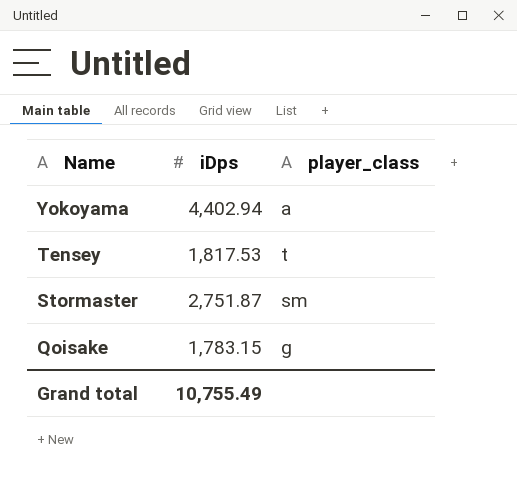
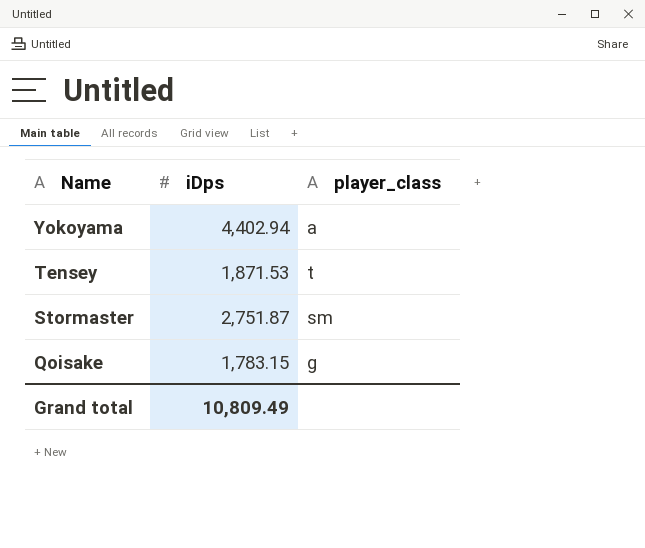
Tensey | iDps: 1,817.53 -> 1,871.53
Grand total | iDps: 10,755.49 -> 10,809.49

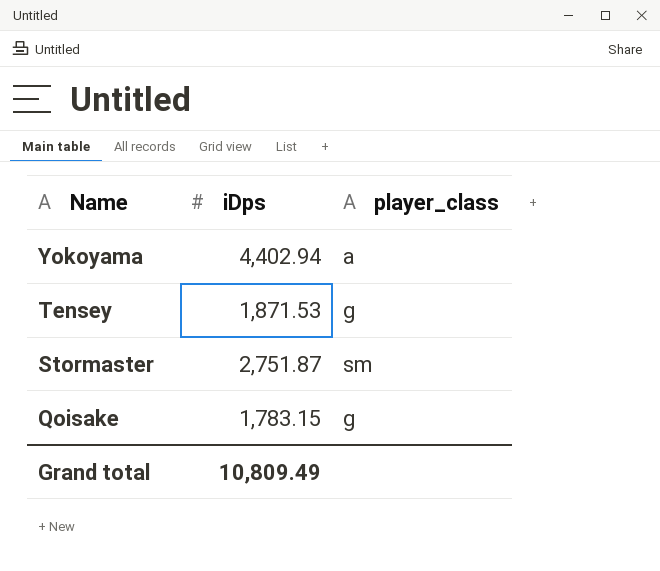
Tensey | player_class: t -> g

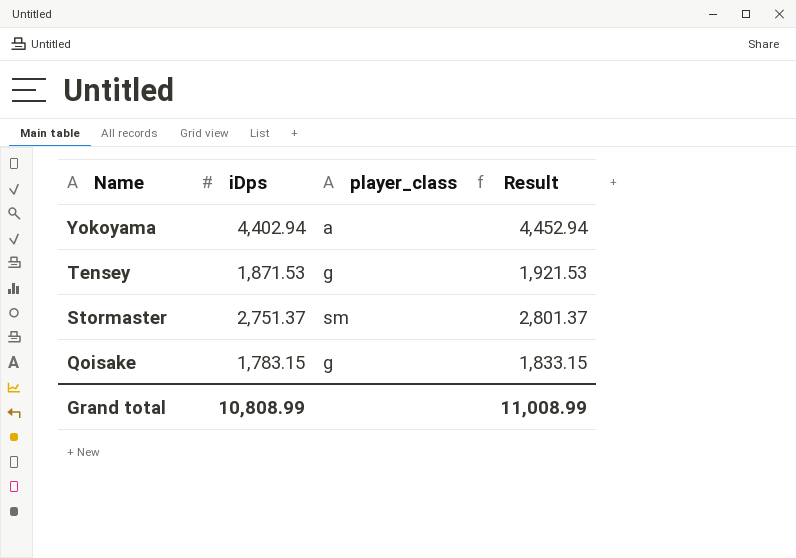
column Result | formula: none -> [iDps] + 50
Stormaster | iDps: 2,751.87 -> 2,751.37
Grand total | iDps: 10,809.49 -> 10,808.99

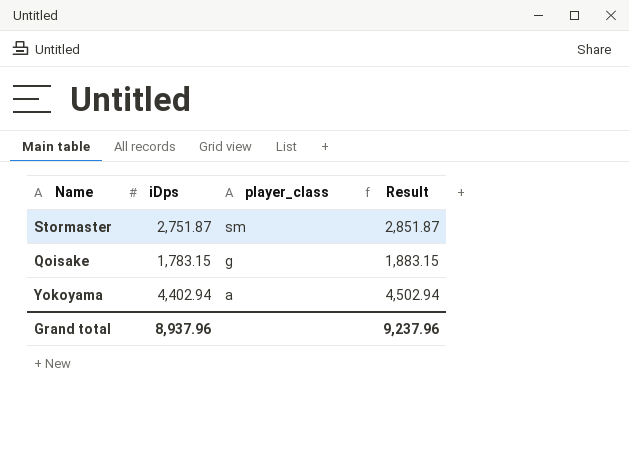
row order: Name descending -> player_class descending
column Result | formula: [iDps] + 50 -> [iDps] + 100
row Tensey: 1,871.53 | g | 1,921.53 -> none
Stormaster | iDps: 2,751.37 -> 2,751.87
Grand total | iDps: 10,808.99 -> 8,937.96
Grand total | Result: 11,008.99 -> 9,237.96

